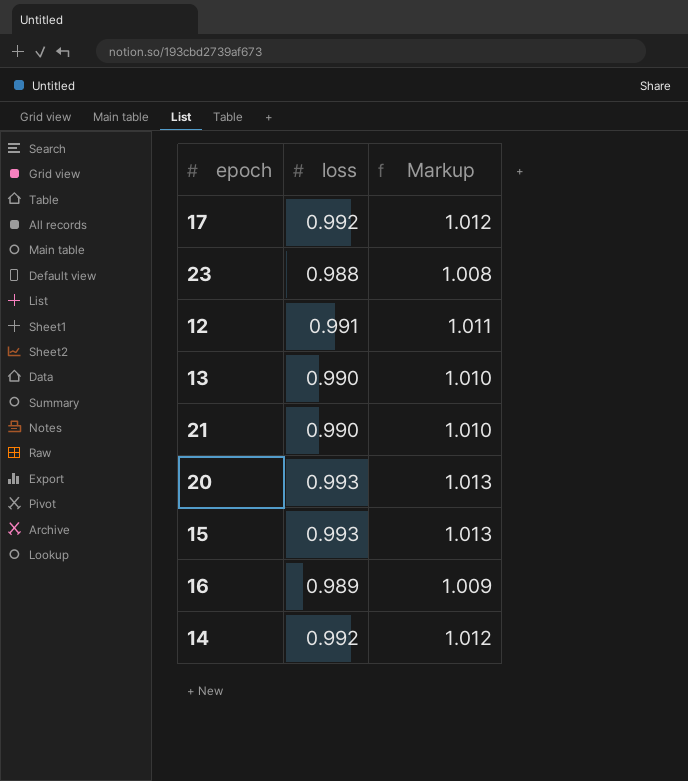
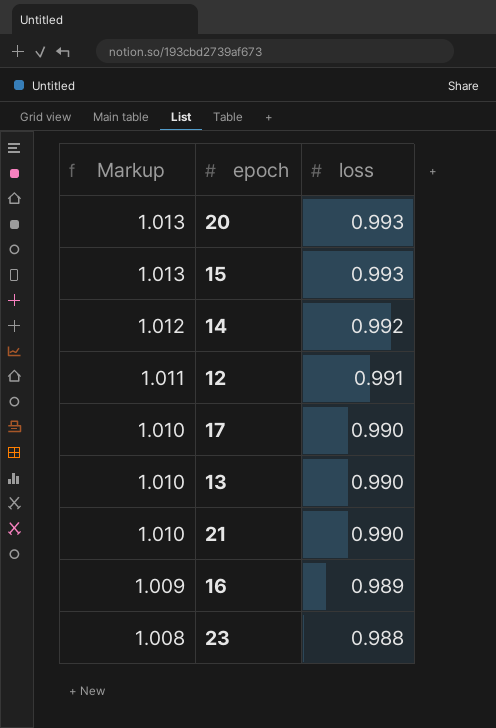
row order: none -> Markup descending
column Markup | position: 3 -> 1
17 | Markup: 1.012 -> 1.010
17 | loss: 0.992 -> 0.990

